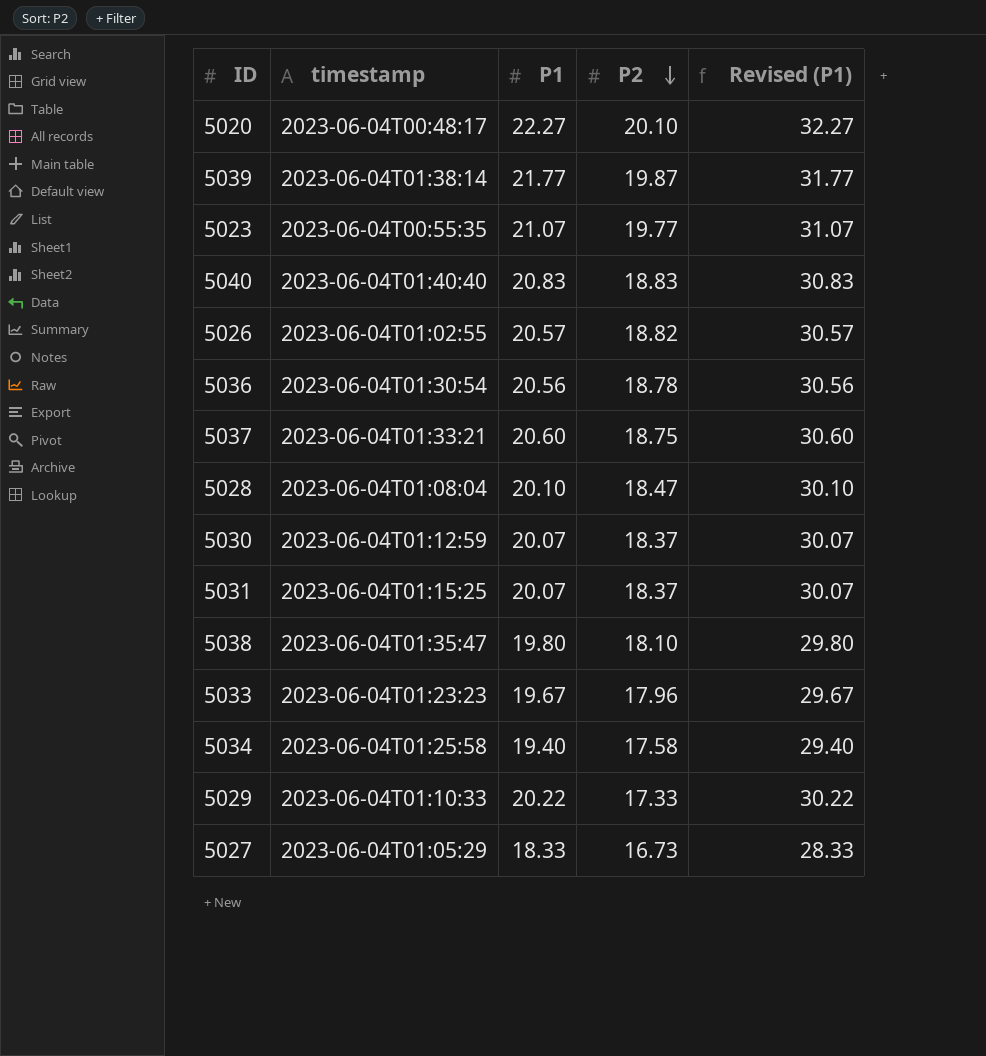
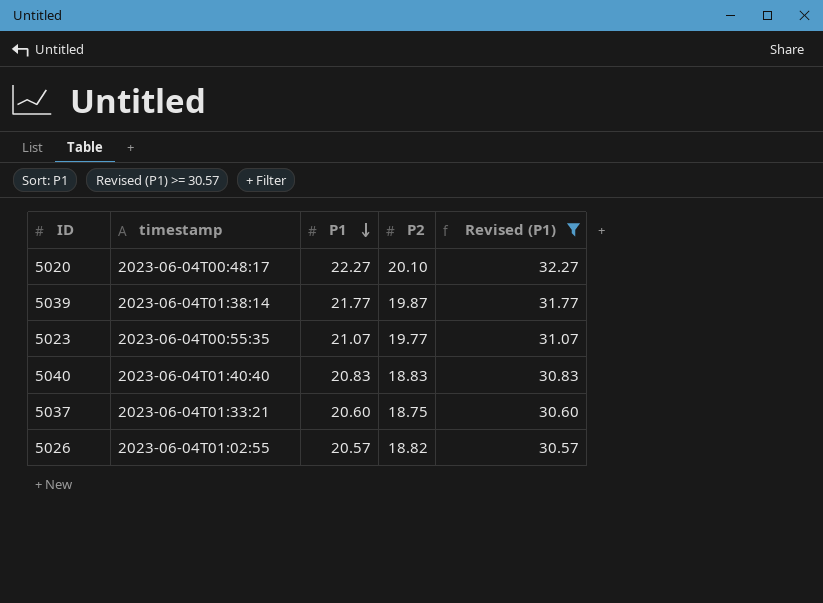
filter: none -> Revised (P1) >= 30.57
row order: P2 descending -> P1 descending

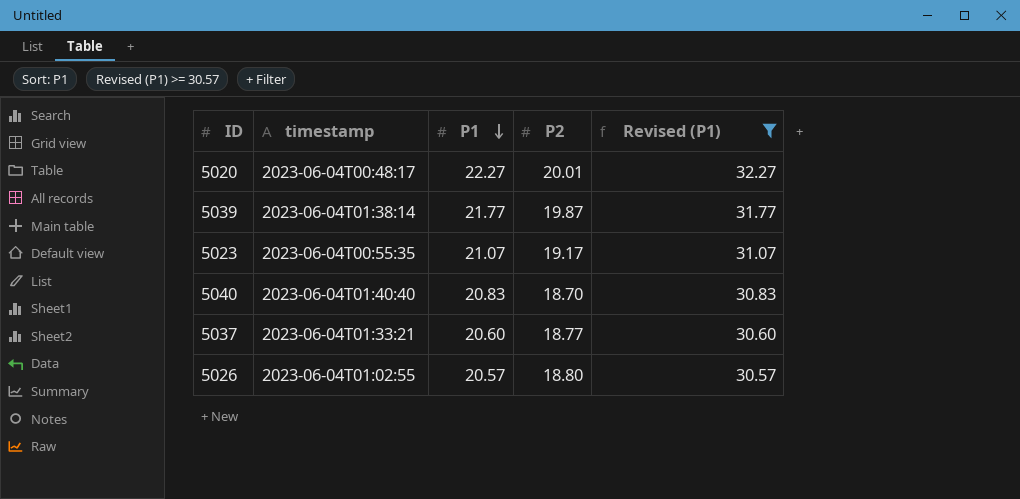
5020 | P2: 20.10 -> 20.01
5023 | P2: 19.77 -> 19.17
5040 | P2: 18.83 -> 18.70
5037 | P2: 18.75 -> 18.77
5026 | P2: 18.82 -> 18.80

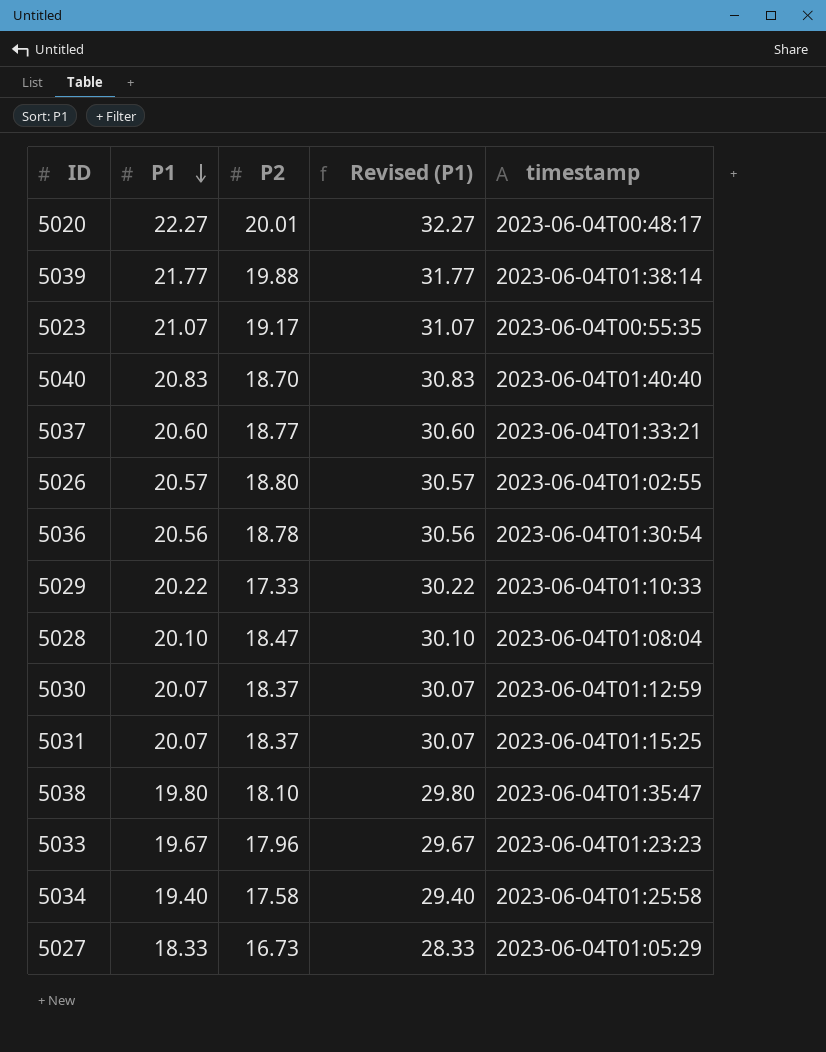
filter: Revised (P1) >= 30.57 -> none
column timestamp | position: 2 -> 5
5039 | P2: 19.87 -> 19.88

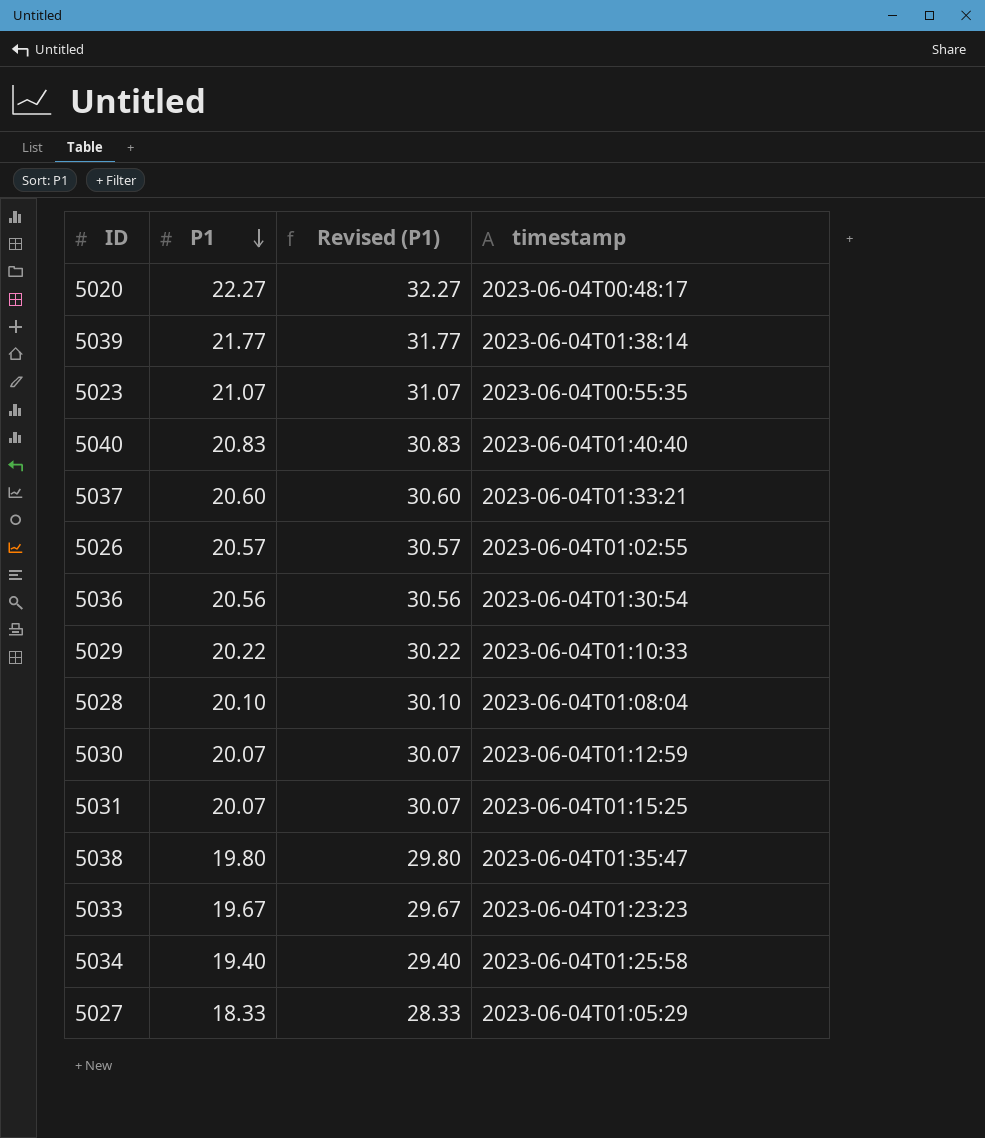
column P2 | position: 3 -> none

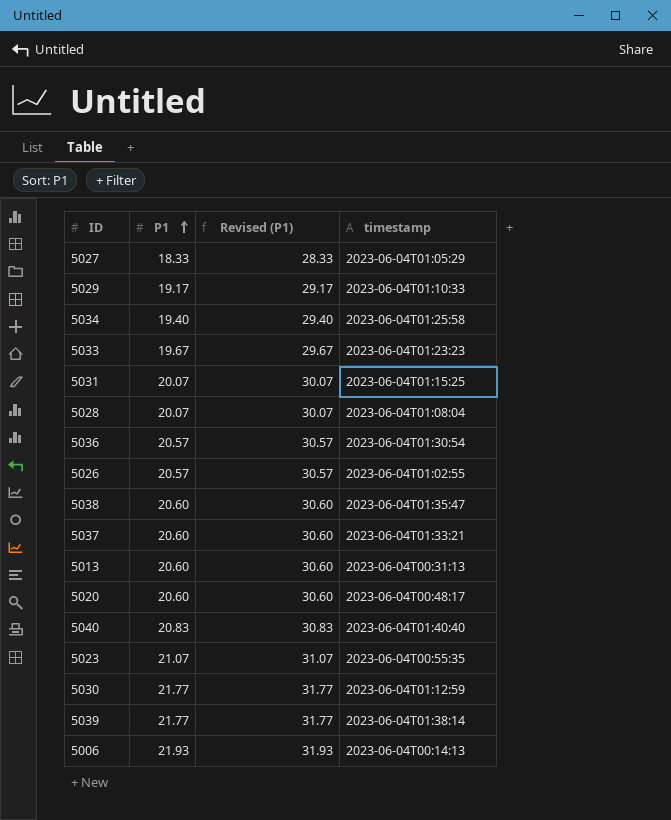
row order: P1 descending -> P1 ascending
5029 | P1: 20.22 -> 19.17
5029 | Revised (P1): 30.22 -> 29.17
5028 | P1: 20.10 -> 20.07
5028 | Revised (P1): 30.10 -> 30.07
5036 | P1: 20.56 -> 20.57
5036 | Revised (P1): 30.56 -> 30.57
5038 | P1: 19.80 -> 20.60
5038 | Revised (P1): 29.80 -> 30.60
row 5013: none -> 20.60 | 30.60 | 2023-06-04T00:31:13
5020 | P1: 22.27 -> 20.60
5020 | Revised (P1): 32.27 -> 30.60
5030 | P1: 20.07 -> 21.77
5030 | Revised (P1): 30.07 -> 31.77
row 5006: none -> 21.93 | 31.93 | 2023-06-04T00:14:13

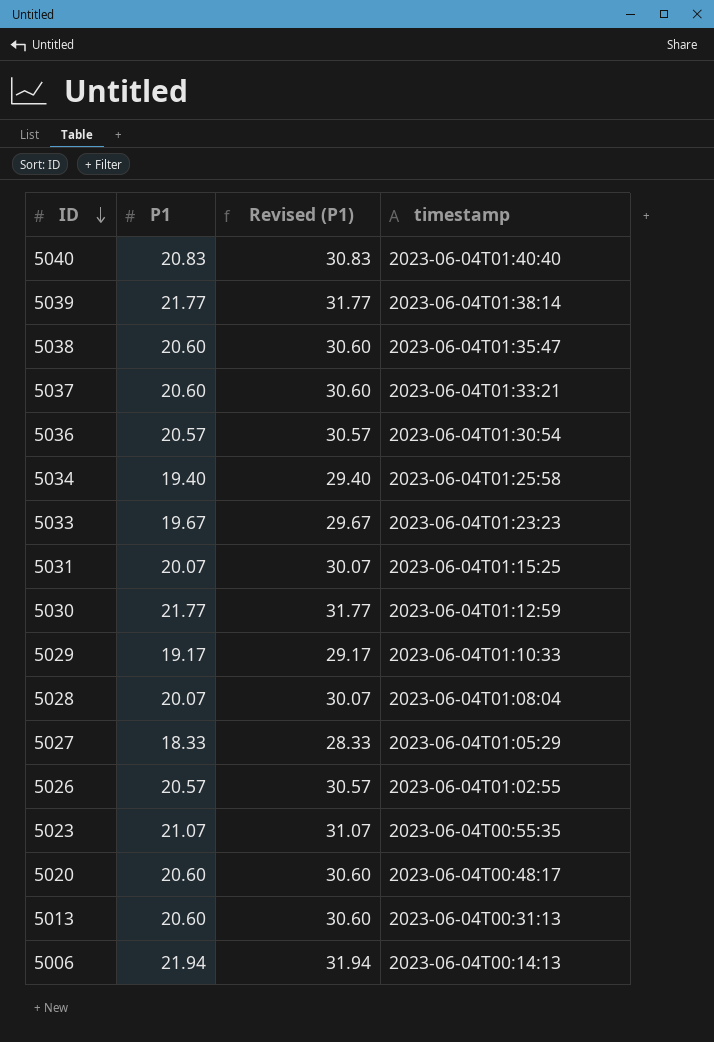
row order: P1 ascending -> ID descending
5006 | P1: 21.93 -> 21.94
5006 | Revised (P1): 31.93 -> 31.94

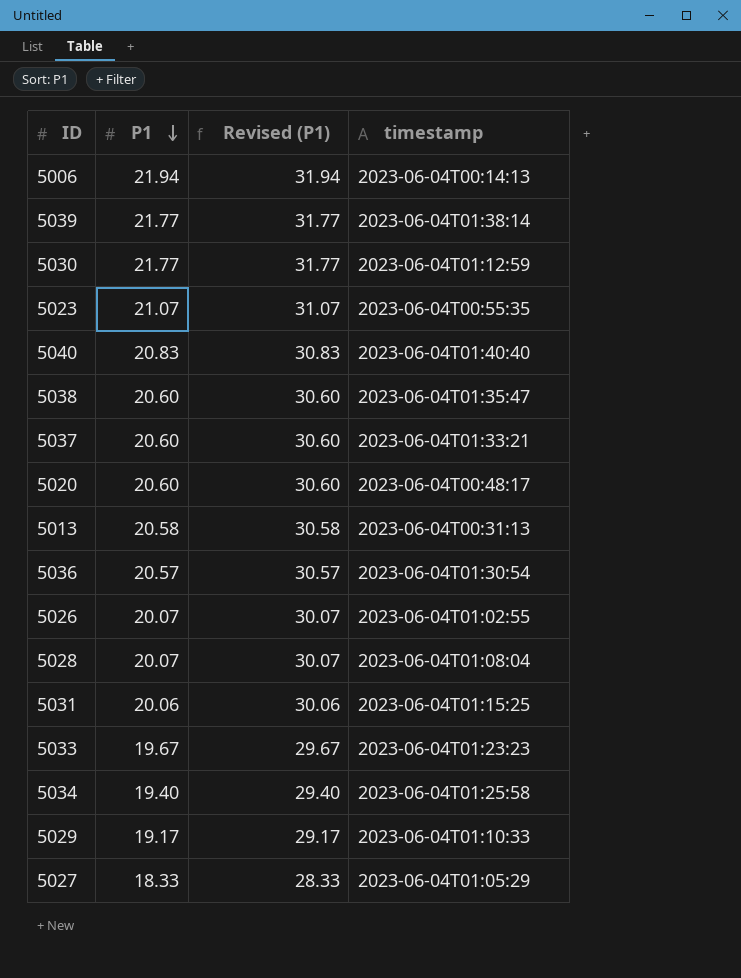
row order: ID descending -> P1 descending
5013 | P1: 20.60 -> 20.58
5013 | Revised (P1): 30.60 -> 30.58
5026 | P1: 20.57 -> 20.07
5026 | Revised (P1): 30.57 -> 30.07
5031 | P1: 20.07 -> 20.06
5031 | Revised (P1): 30.07 -> 30.06

